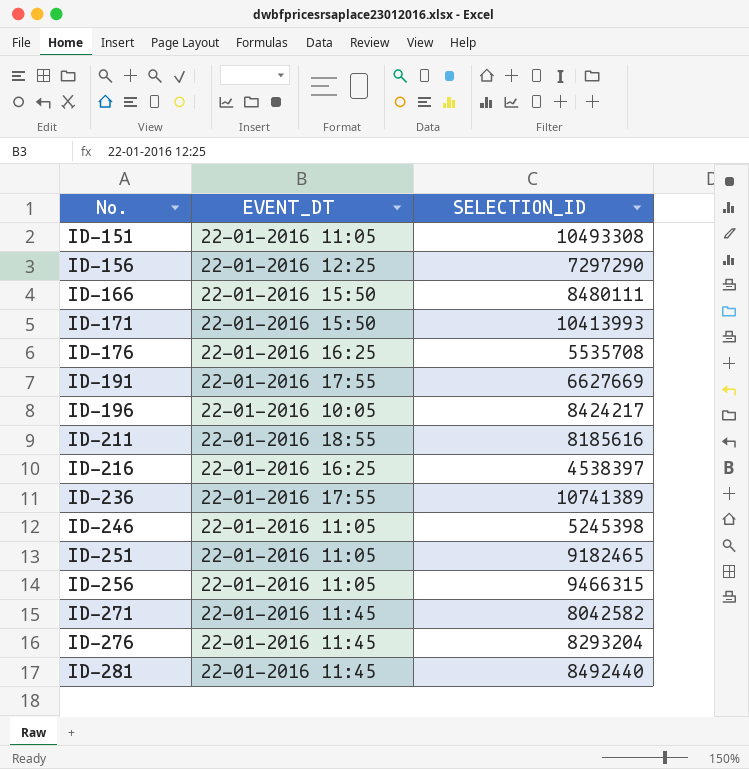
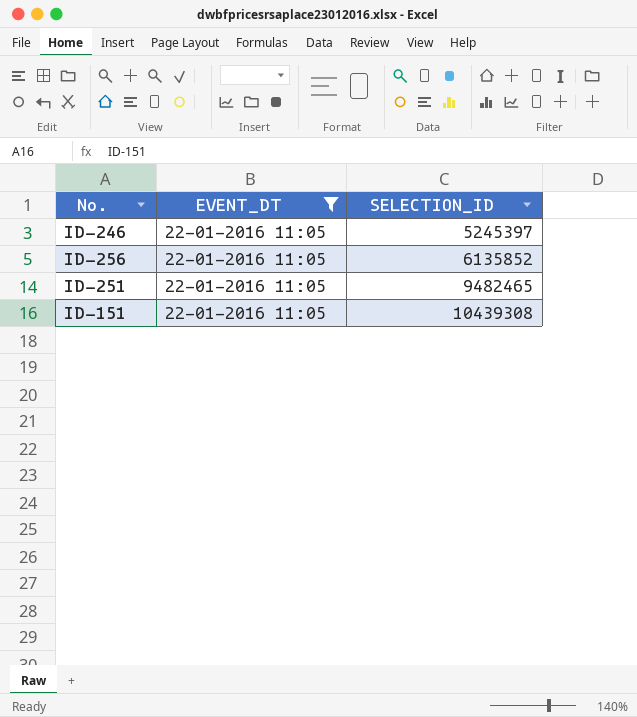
filter: none -> EVENT_DT = 22-01-2016 11:05
row order: No. ascending -> SELECTION_ID ascending
ID-246 | SELECTION_ID: 5245398 -> 5245397
ID-256 | SELECTION_ID: 9466315 -> 6135852
ID-251 | SELECTION_ID: 9182465 -> 9482465
ID-151 | SELECTION_ID: 10493308 -> 10439308

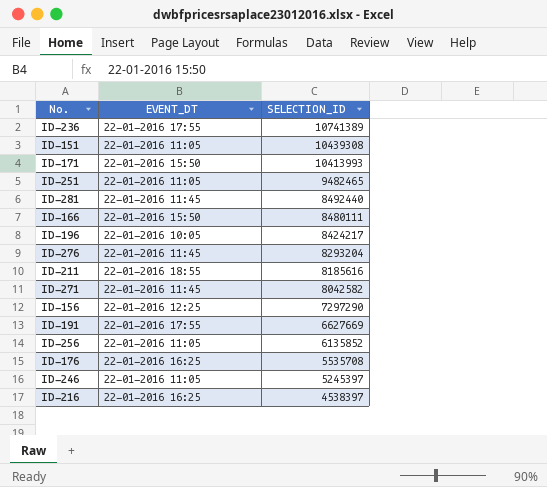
filter: EVENT_DT = 22-01-2016 11:05 -> none
row order: SELECTION_ID ascending -> SELECTION_ID descending

